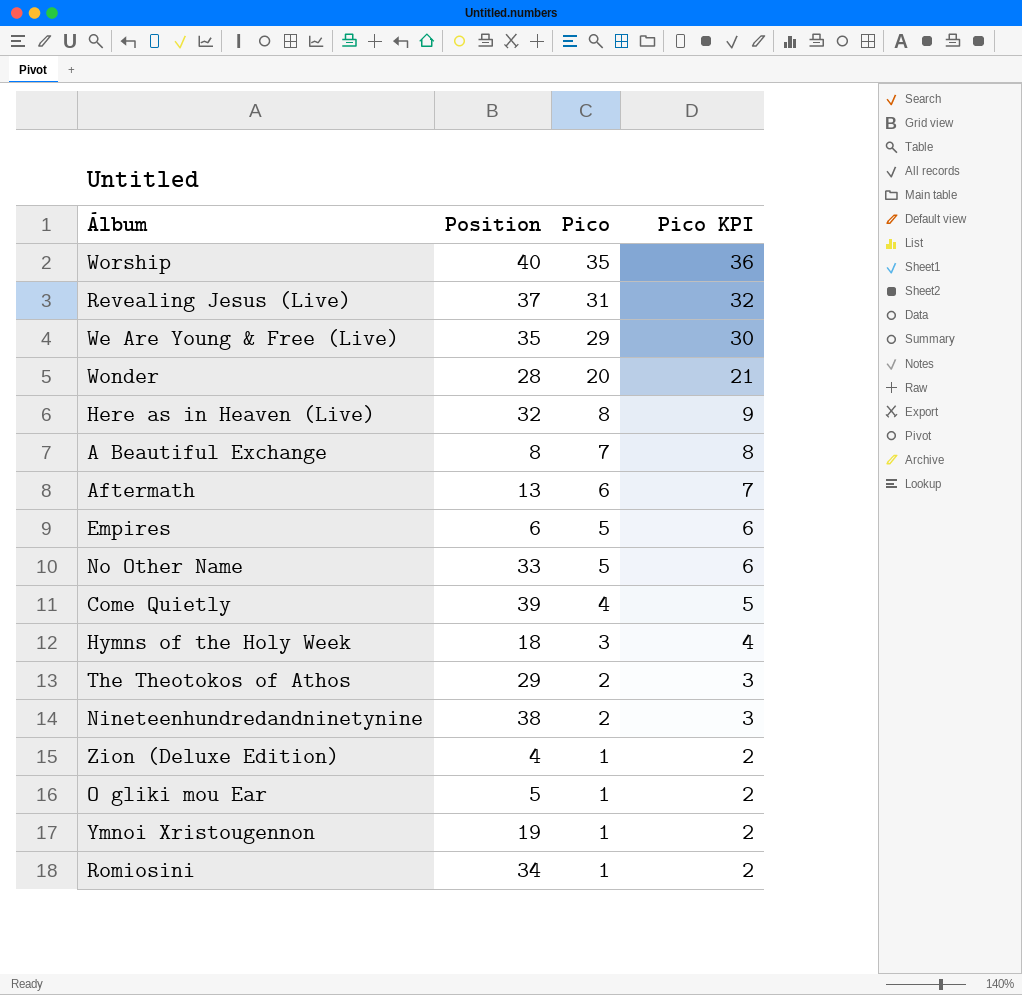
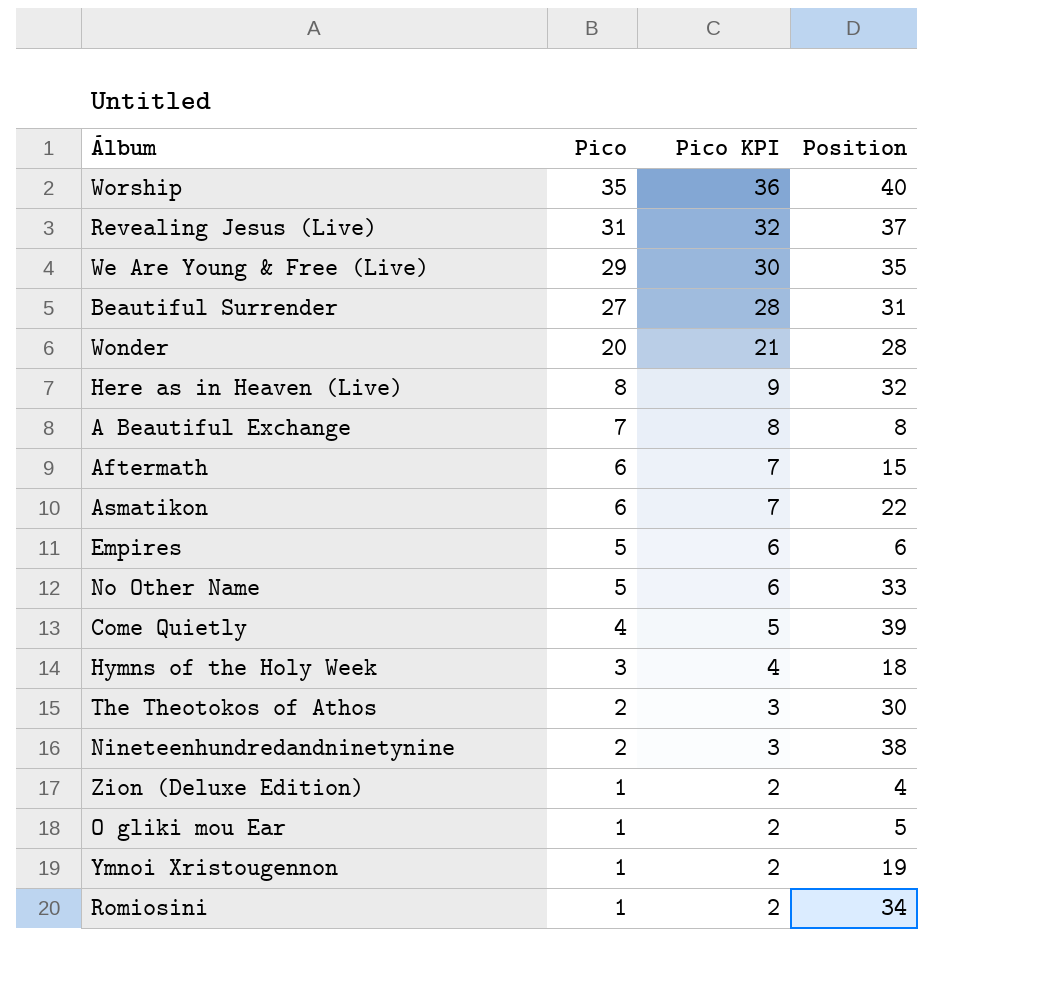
column Position | position: 2 -> 4
row Beautiful Surrender: none -> 27 | 28 | 31
Aftermath | Position: 13 -> 15
row Asmatikon: none -> 6 | 7 | 22
The Theotokos of Athos | Position: 29 -> 30

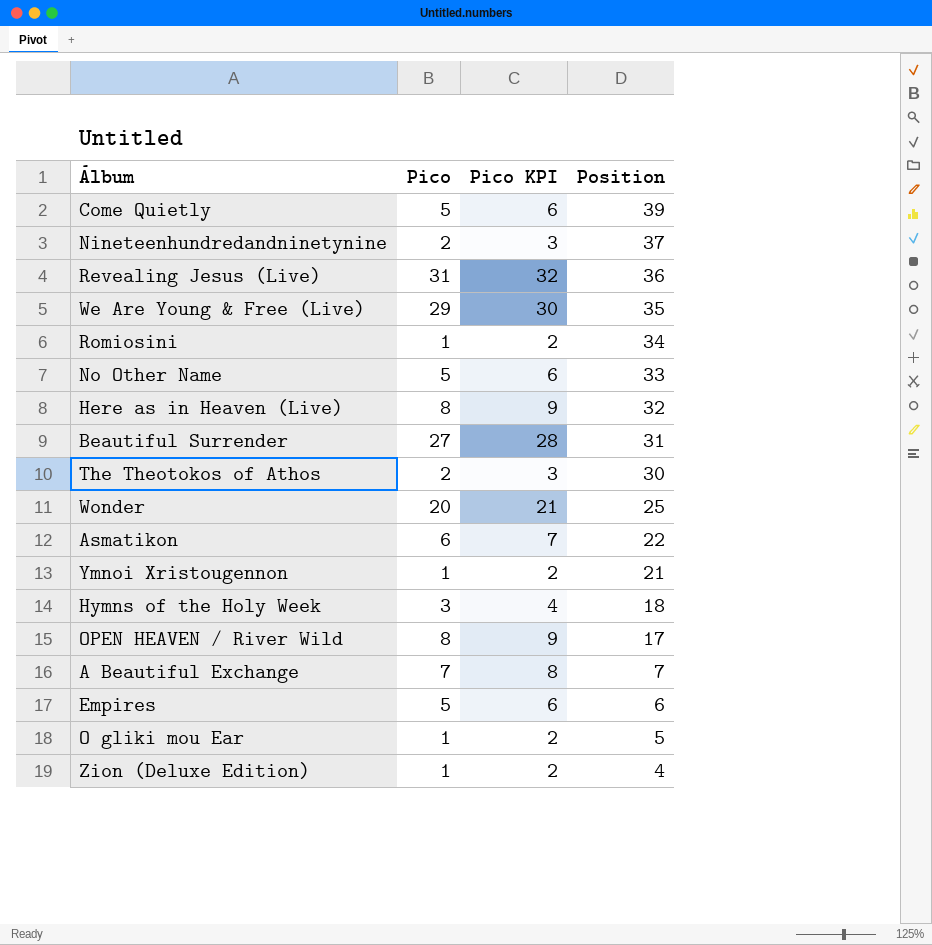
row order: Pico descending -> Position descending
row Worship: 35 | 36 | 40 -> none
row Aftermath: 6 | 7 | 15 -> none
Come Quietly | Pico: 4 -> 5
Come Quietly | Pico KPI: 5 -> 6
Nineteenhundredandninetynine | Position: 38 -> 37
Revealing Jesus (Live) | Position: 37 -> 36
Wonder | Position: 28 -> 25
Ymnoi Xristougennon | Position: 19 -> 21
row OPEN HEAVEN / River Wild: none -> 8 | 9 | 17
A Beautiful Exchange | Position: 8 -> 7

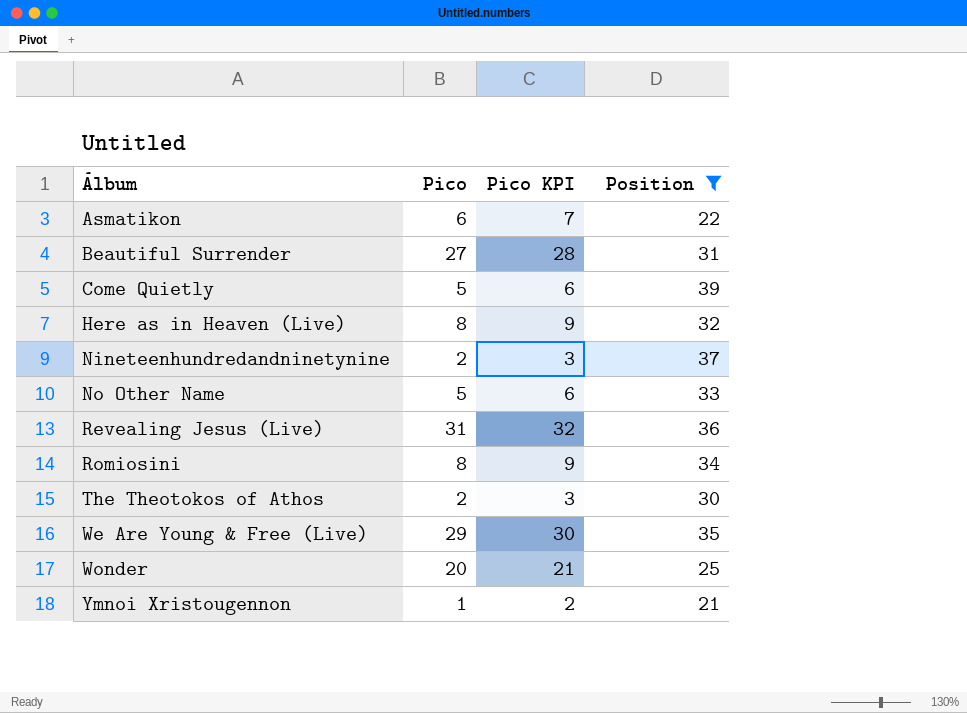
filter: none -> Position >= 21
row order: Position descending -> Álbum ascending
Romiosini | Pico: 1 -> 8
Romiosini | Pico KPI: 2 -> 9

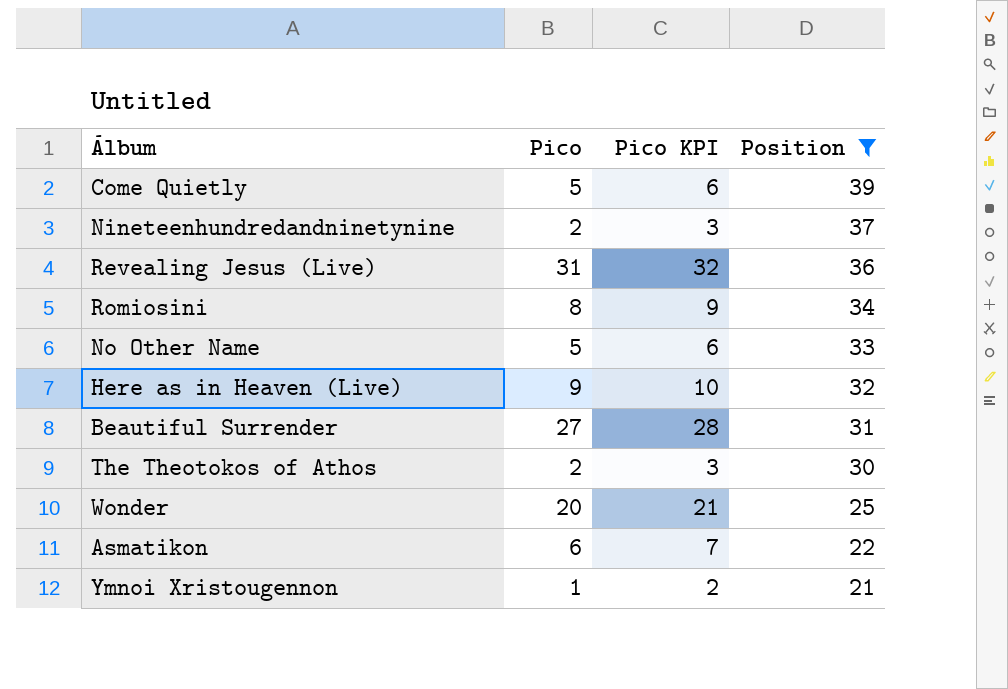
row order: Álbum ascending -> Position descending
row We Are Young & Free (Live): 29 | 30 | 35 -> none
Here as in Heaven (Live) | Pico: 8 -> 9
Here as in Heaven (Live) | Pico KPI: 9 -> 10

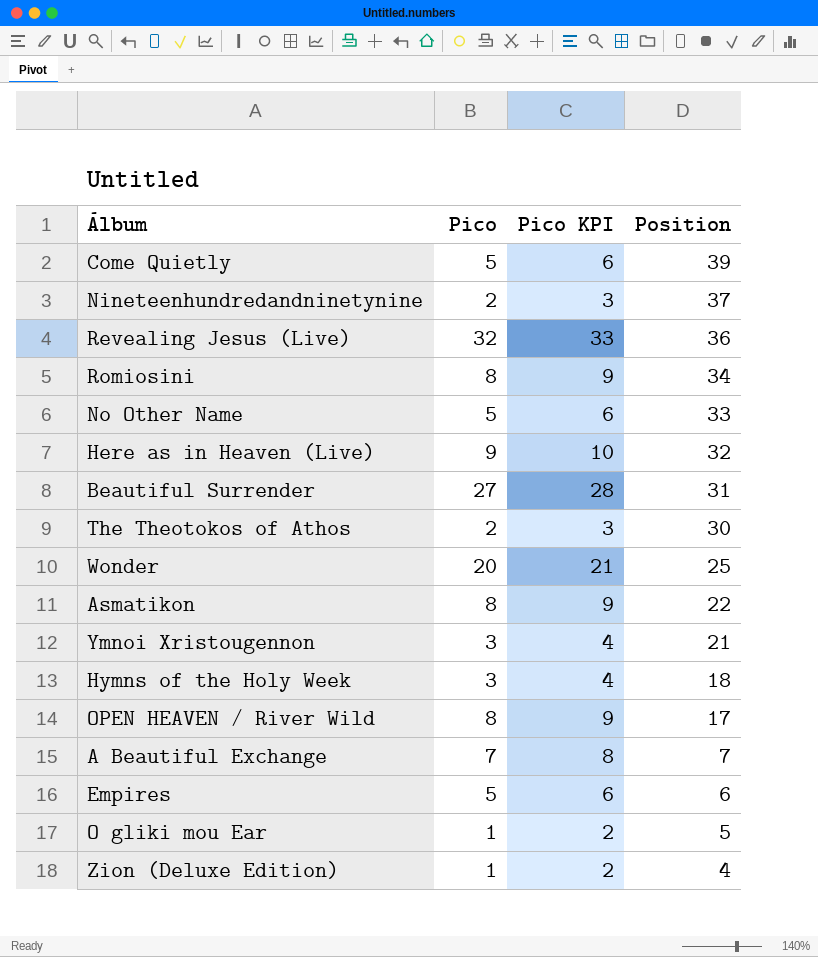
filter: Position >= 21 -> none
Revealing Jesus (Live) | Pico: 31 -> 32
Revealing Jesus (Live) | Pico KPI: 32 -> 33
Asmatikon | Pico: 6 -> 8
Asmatikon | Pico KPI: 7 -> 9
Ymnoi Xristougennon | Pico: 1 -> 3
Ymnoi Xristougennon | Pico KPI: 2 -> 4

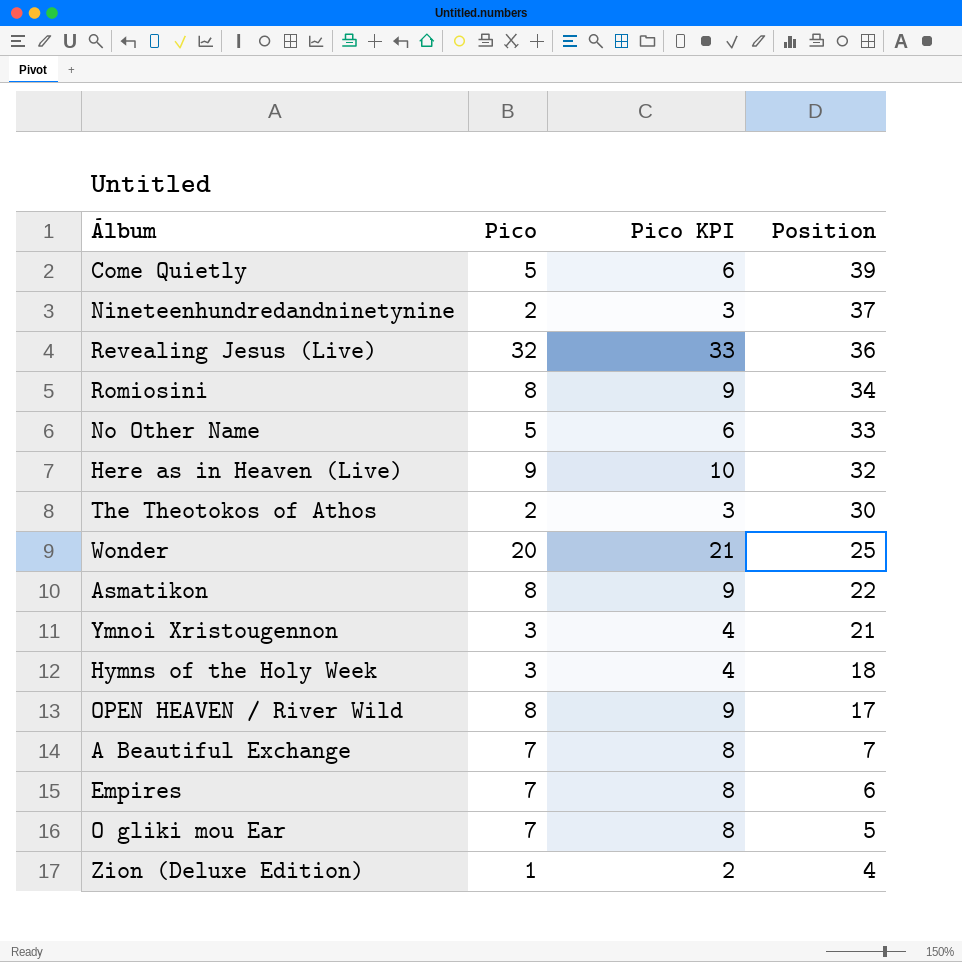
row Beautiful Surrender: 27 | 28 | 31 -> none
Empires | Pico: 5 -> 7
Empires | Pico KPI: 6 -> 8
O gliki mou Ear | Pico: 1 -> 7
O gliki mou Ear | Pico KPI: 2 -> 8

